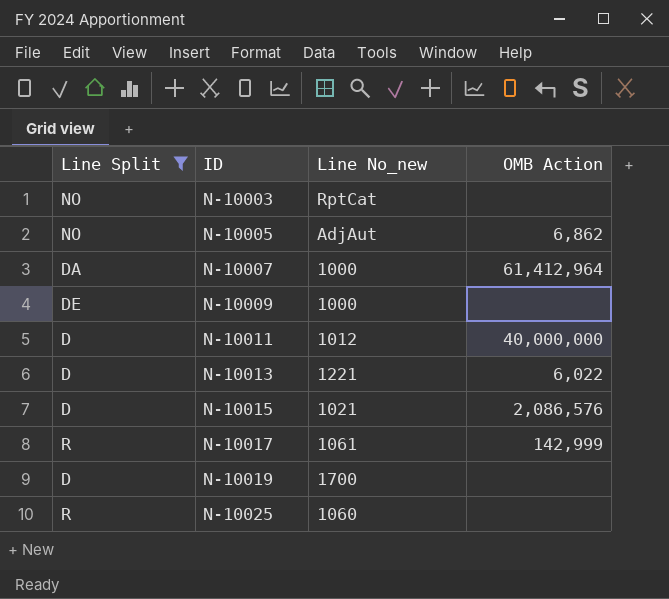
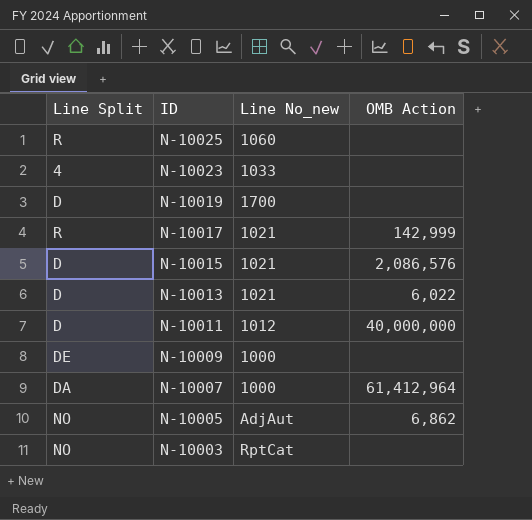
filter: Line Split != 4 -> none
row order: ID ascending -> ID descending
N-10017 | Line No_new: 1061 -> 1021
N-10013 | Line No_new: 1221 -> 1021

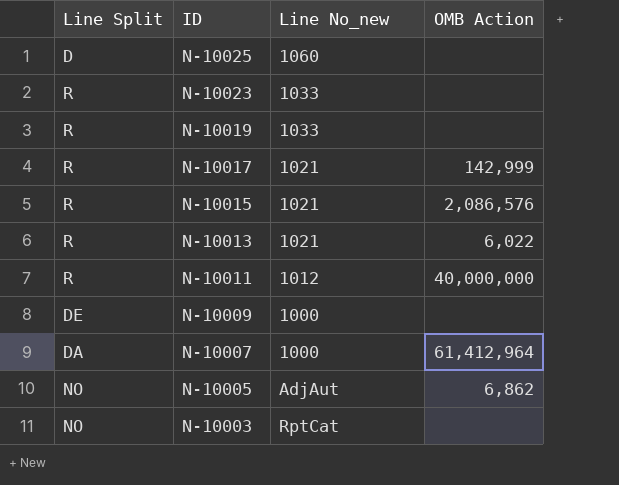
N-10025 | Line Split: R -> D
N-10023 | Line Split: 4 -> R
N-10019 | Line Split: D -> R
N-10019 | Line No_new: 1700 -> 1033
N-10015 | Line Split: D -> R
N-10013 | Line Split: D -> R
N-10011 | Line Split: D -> R

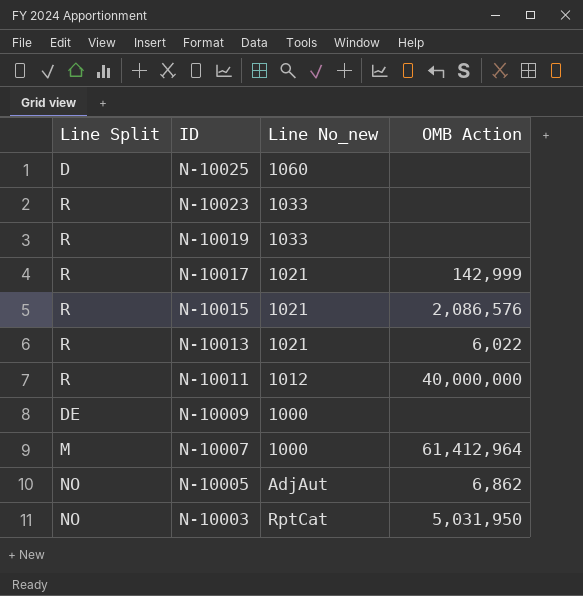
N-10007 | Line Split: DA -> M
N-10003 | OMB Action: none -> 5,031,950

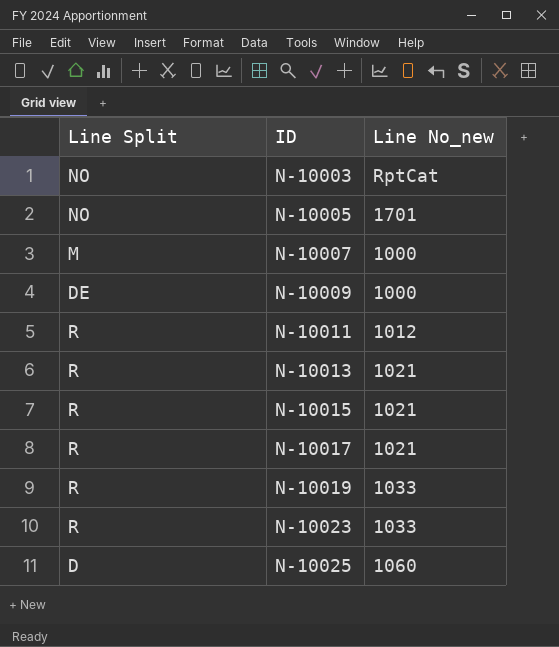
row order: ID descending -> ID ascending
column OMB Action | position: 4 -> none
N-10005 | Line No_new: AdjAut -> 1701

